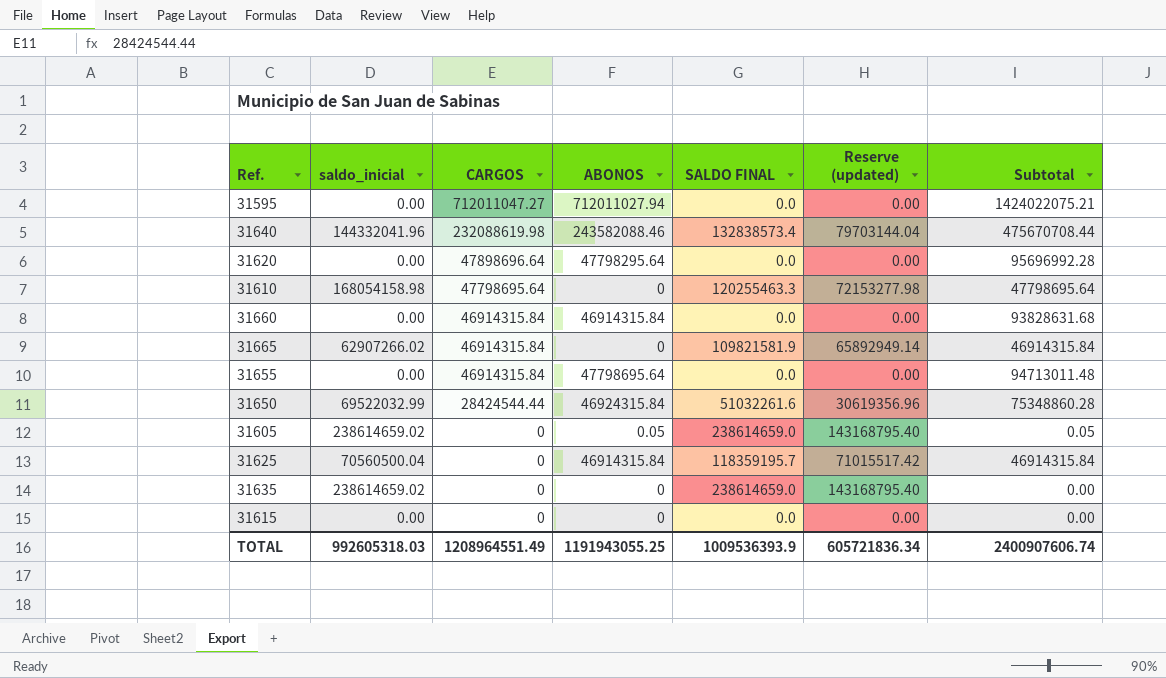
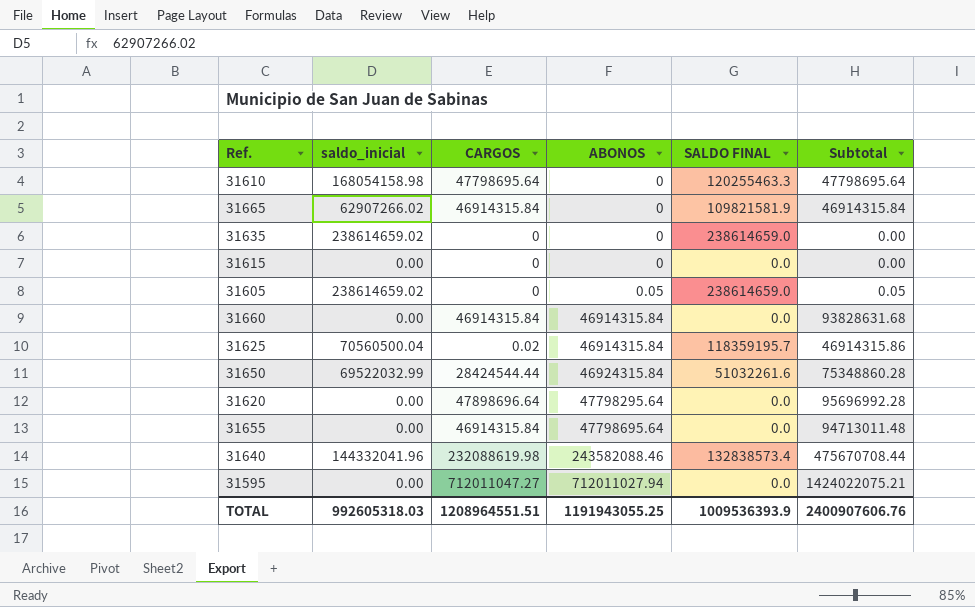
row order: CARGOS descending -> ABONOS ascending
column Reserve (updated) | formula: [SALDO FINAL] * 0.6 -> none
31625 | CARGOS: 0 -> 0.02
31625 | Subtotal: 46914315.84 -> 46914315.86
TOTAL | CARGOS: 1208964551.49 -> 1208964551.51
TOTAL | Subtotal: 2400907606.74 -> 2400907606.76

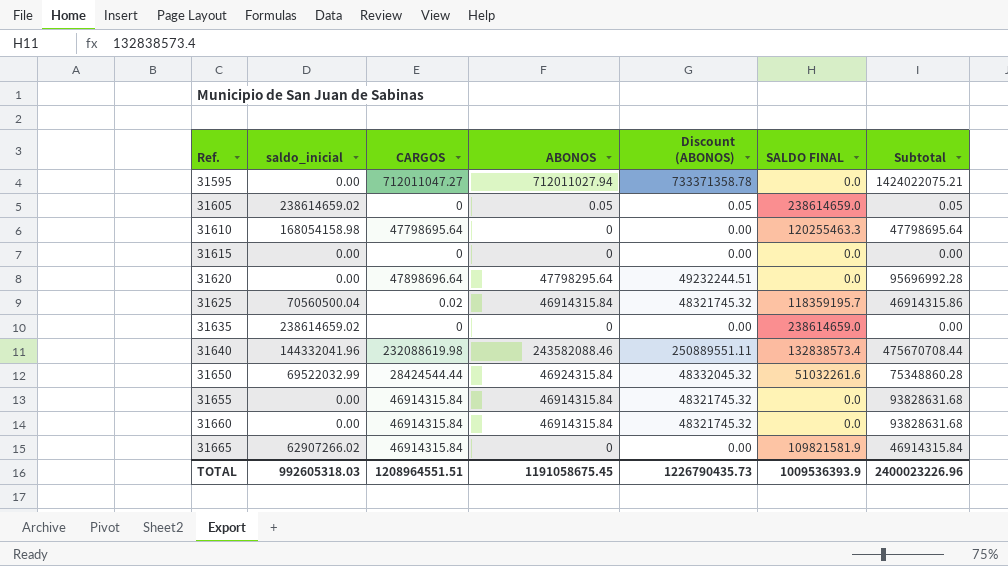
row order: ABONOS ascending -> Ref. ascending
column Discount (ABONOS) | formula: none -> [ABONOS] * 1.03
31655 | ABONOS: 47798695.64 -> 46914315.84
31655 | Subtotal: 94713011.48 -> 93828631.68
TOTAL | ABONOS: 1191943055.25 -> 1191058675.45
TOTAL | Subtotal: 2400907606.76 -> 2400023226.96

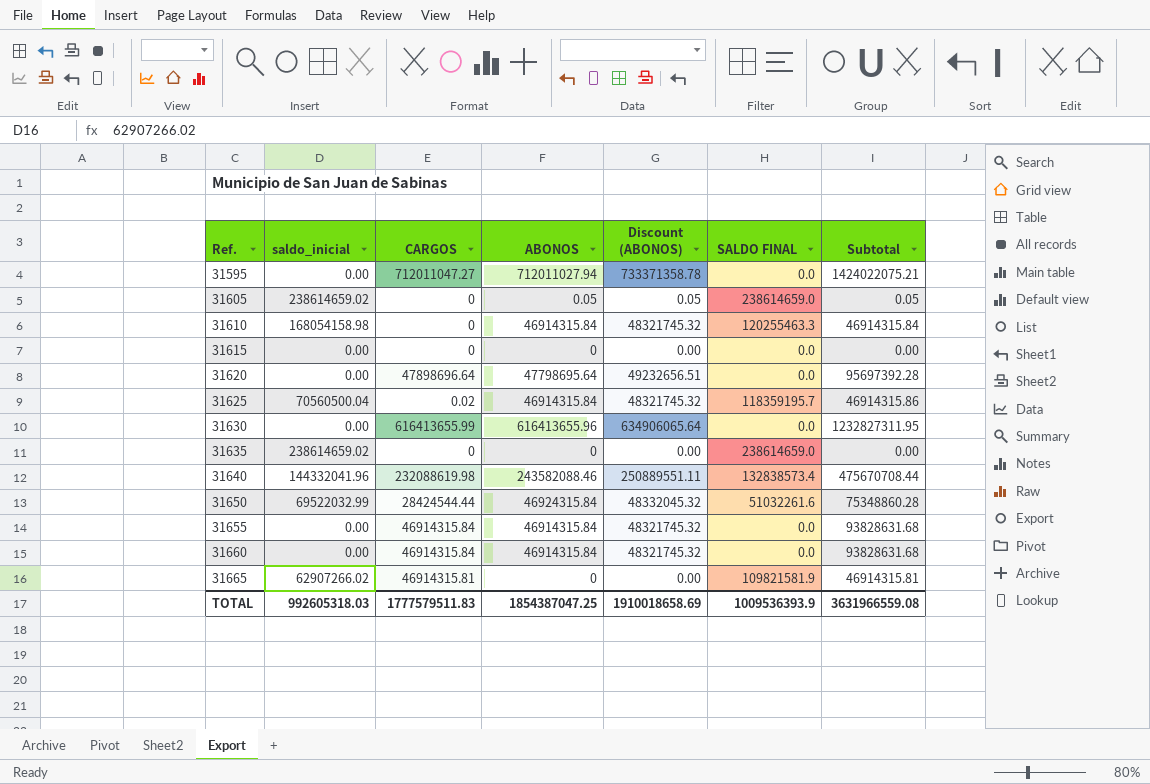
31610 | CARGOS: 47798695.64 -> 0
31610 | ABONOS: 0 -> 46914315.84
31610 | Discount (ABONOS): 0.00 -> 48321745.32
31610 | Subtotal: 47798695.64 -> 46914315.84
31620 | ABONOS: 47798295.64 -> 47798695.64
31620 | Discount (ABONOS): 49232244.51 -> 49232656.51
31620 | Subtotal: 95696992.28 -> 95697392.28
row 31630: none -> 0.00 | 616413655.99 | 616413655.96 | 634906065.64 | 0.0 | 1232827311.95
31665 | CARGOS: 46914315.84 -> 46914315.81
31665 | Subtotal: 46914315.84 -> 46914315.81
TOTAL | CARGOS: 1208964551.51 -> 1777579511.83
TOTAL | ABONOS: 1191058675.45 -> 1854387047.25
TOTAL | Discount (ABONOS): 1226790435.73 -> 1910018658.69
TOTAL | Subtotal: 2400023226.96 -> 3631966559.08

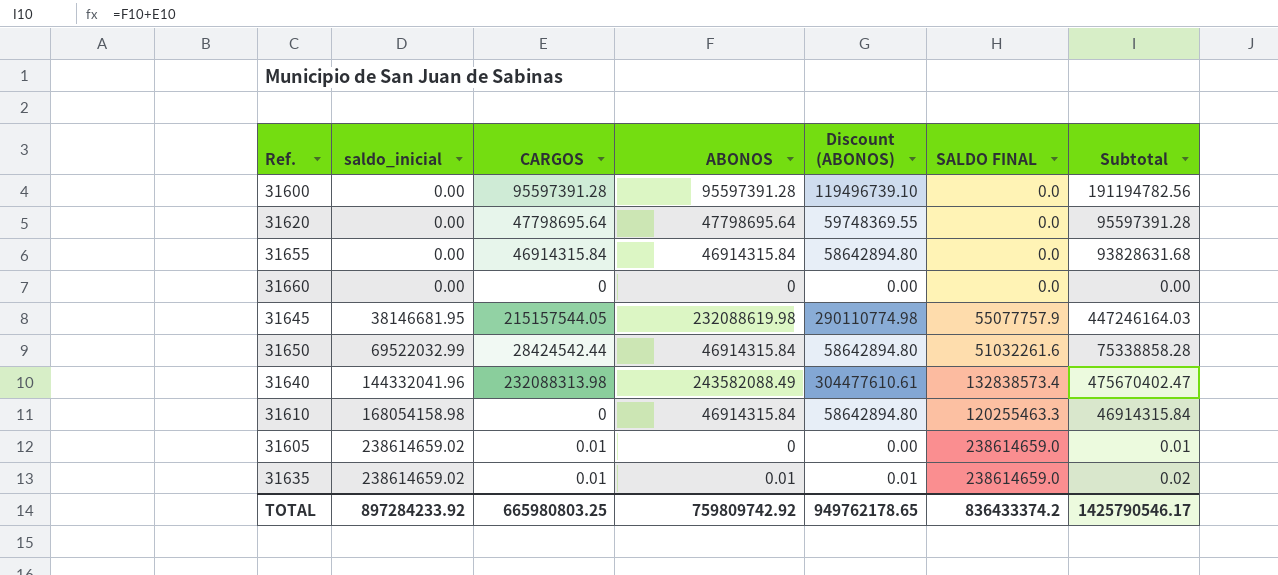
row order: Ref. ascending -> saldo_inicial ascending
column Discount (ABONOS) | formula: [ABONOS] * 1.03 -> [ABONOS] * 1.25
row 31595: 0.00 | 712011047.27 | 712011027.94 | 733371358.78 | 0.0 | 1424022075.21 -> none
row 31615: 0.00 | 0 | 0 | 0.00 | 0.0 | 0.00 -> none
row 31625: 70560500.04 | 0.02 | 46914315.84 | 48321745.32 | 118359195.7 | 46914315.86 -> none
row 31630: 0.00 | 616413655.99 | 616413655.96 | 634906065.64 | 0.0 | 1232827311.95 -> none
row 31665: 62907266.02 | 46914315.81 | 0 | 0.00 | 109821581.9 | 46914315.81 -> none
row 31600: none -> 0.00 | 95597391.28 | 95597391.28 | 119496739.10 | 0.0 | 191194782.56
31620 | CARGOS: 47898696.64 -> 47798695.64
31620 | Subtotal: 95697392.28 -> 95597391.28
31660 | CARGOS: 46914315.84 -> 0
31660 | ABONOS: 46914315.84 -> 0
31660 | Subtotal: 93828631.68 -> 0.00
row 31645: none -> 38146681.95 | 215157544.05 | 232088619.98 | 290110774.98 | 55077757.9 | 447246164.03
31650 | CARGOS: 28424544.44 -> 28424542.44
31650 | ABONOS: 46924315.84 -> 46914315.84
31650 | Subtotal: 75348860.28 -> 75338858.28
31640 | CARGOS: 232088619.98 -> 232088313.98
31640 | ABONOS: 243582088.46 -> 243582088.49
31640 | Subtotal: 475670708.44 -> 475670402.47
31605 | CARGOS: 0 -> 0.01
31605 | ABONOS: 0.05 -> 0
31605 | Subtotal: 0.05 -> 0.01
31635 | CARGOS: 0 -> 0.01
31635 | ABONOS: 0 -> 0.01
31635 | Subtotal: 0.00 -> 0.02
TOTAL | saldo_inicial: 992605318.03 -> 897284233.92
TOTAL | CARGOS: 1777579511.83 -> 665980803.25
TOTAL | ABONOS: 1854387047.25 -> 759809742.92
TOTAL | Discount (ABONOS): 1910018658.69 -> 949762178.65
TOTAL | SALDO FINAL: 1009536393.9 -> 836433374.2
TOTAL | Subtotal: 3631966559.08 -> 1425790546.17

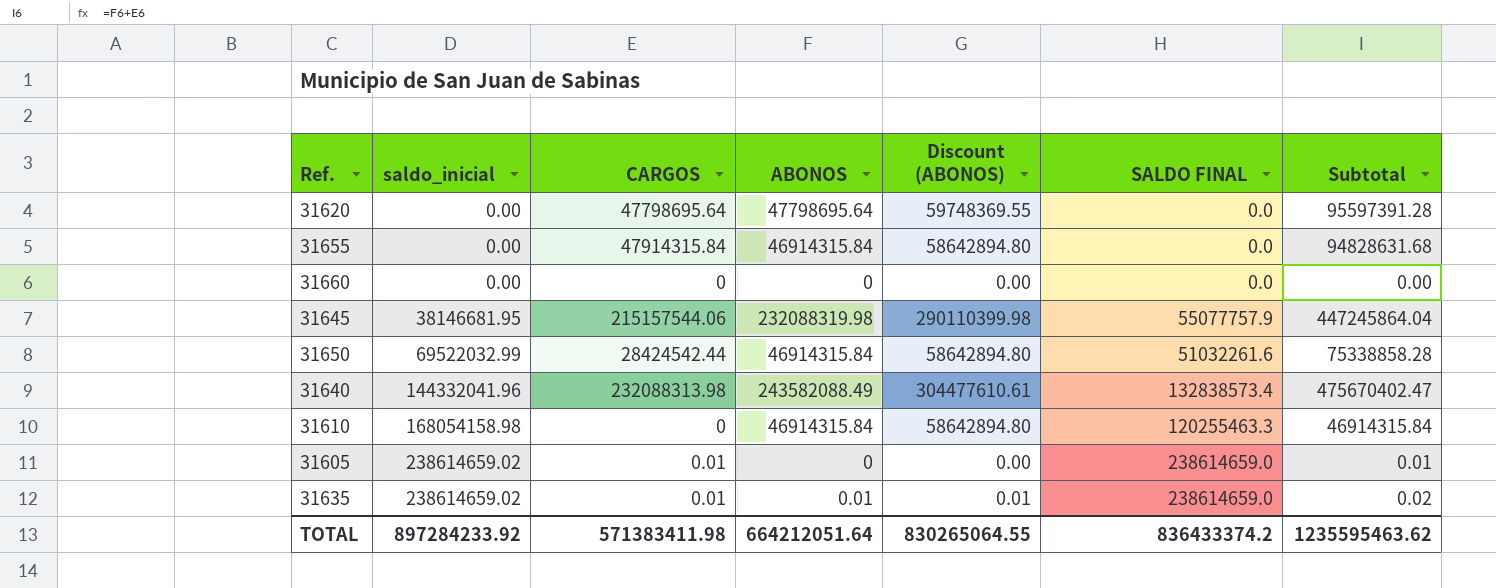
row 31600: 0.00 | 95597391.28 | 95597391.28 | 119496739.10 | 0.0 | 191194782.56 -> none
31655 | CARGOS: 46914315.84 -> 47914315.84
31655 | Subtotal: 93828631.68 -> 94828631.68
31645 | CARGOS: 215157544.05 -> 215157544.06
31645 | ABONOS: 232088619.98 -> 232088319.98
31645 | Discount (ABONOS): 290110774.98 -> 290110399.98
31645 | Subtotal: 447246164.03 -> 447245864.04
TOTAL | CARGOS: 665980803.25 -> 571383411.98
TOTAL | ABONOS: 759809742.92 -> 664212051.64
TOTAL | Discount (ABONOS): 949762178.65 -> 830265064.55
TOTAL | Subtotal: 1425790546.17 -> 1235595463.62

